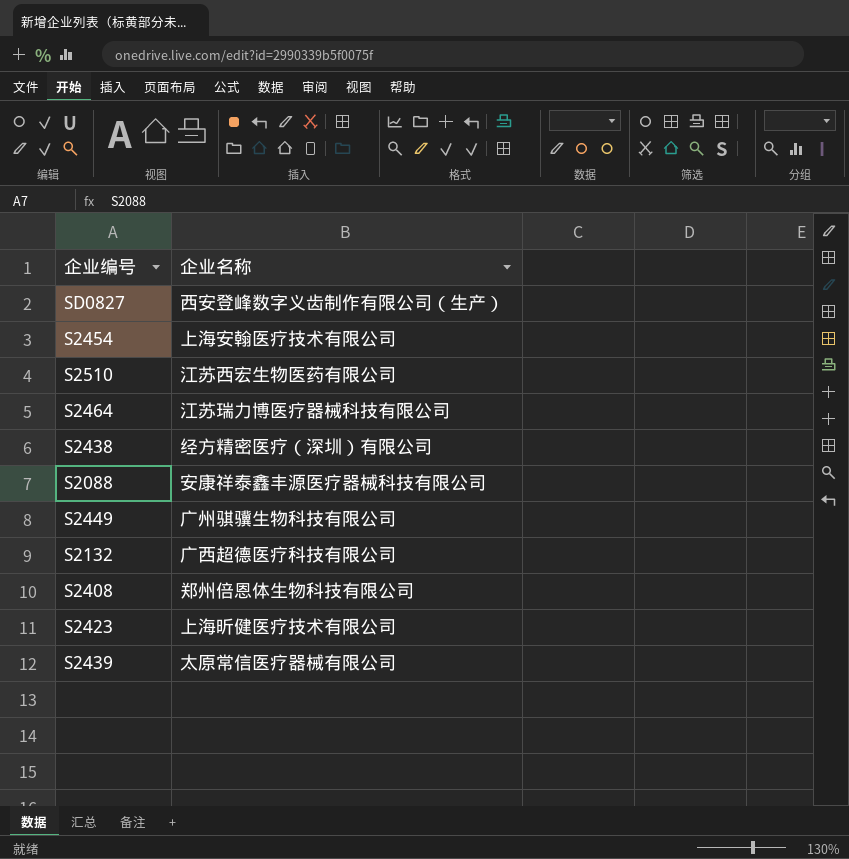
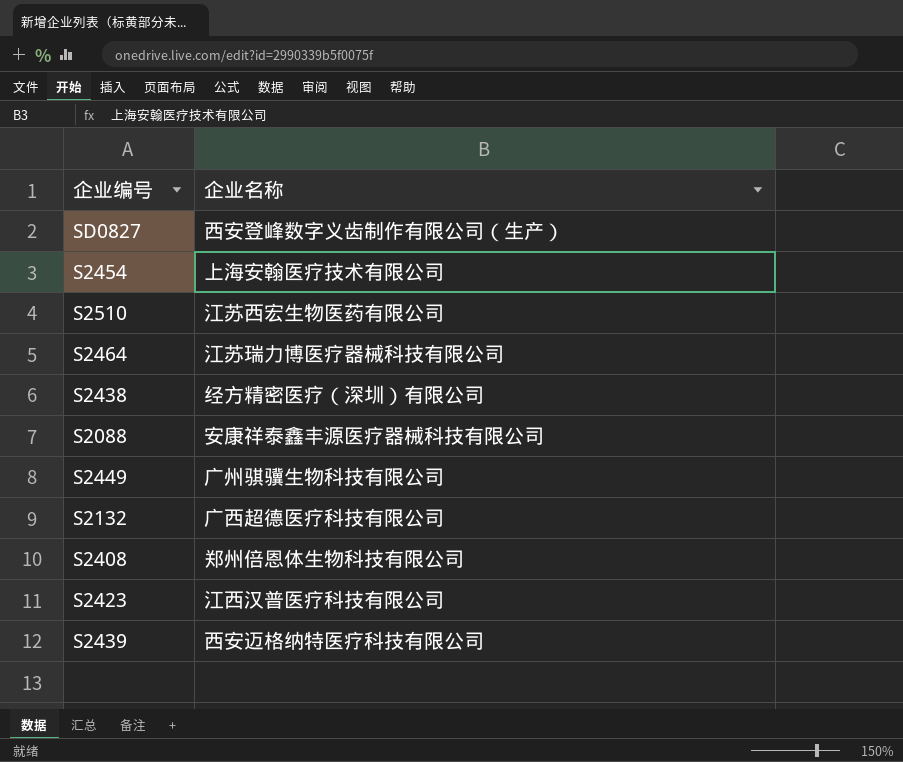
S2423 | 企业名称: 上海昕健医疗技术有限公司 -> 江西汉普医疗科技有限公司
S2439 | 企业名称: 太原常信医疗器械有限公司 -> 西安迈格纳特医疗科技有限公司

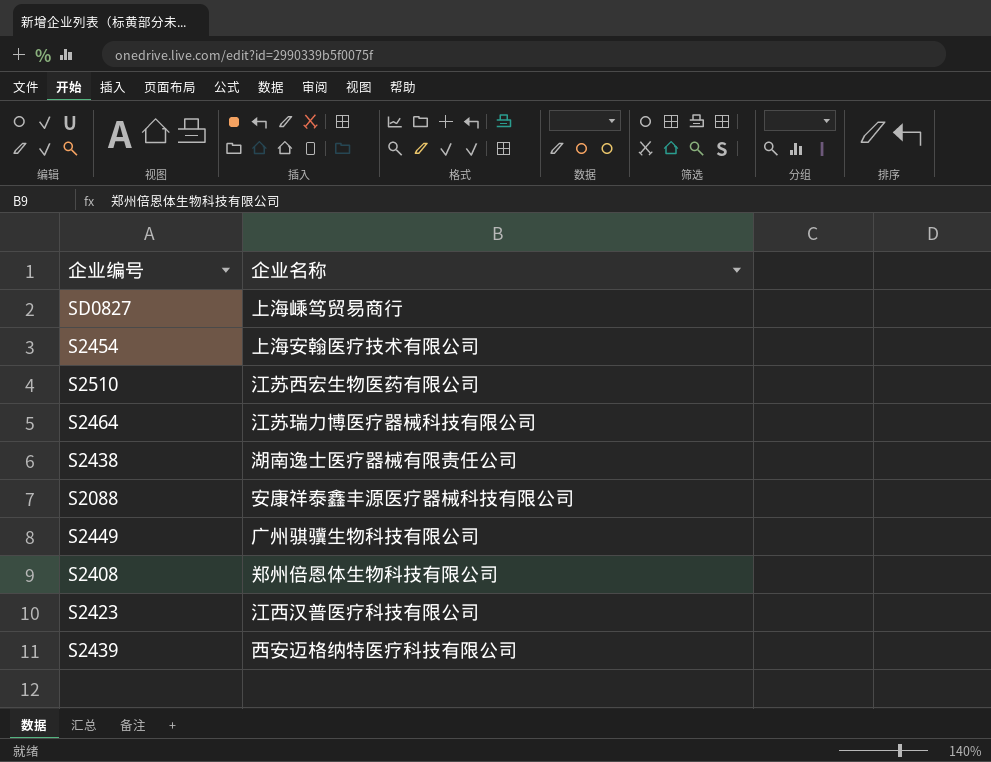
row S2132: 广西超德医疗科技有限公司 -> none
SD0827 | 企业名称: 西安登峰数字义齿制作有限公司（生产） -> 上海嵊笃贸易商行
S2438 | 企业名称: 经方精密医疗（深圳）有限公司 -> 湖南逸士医疗器械有限责任公司

